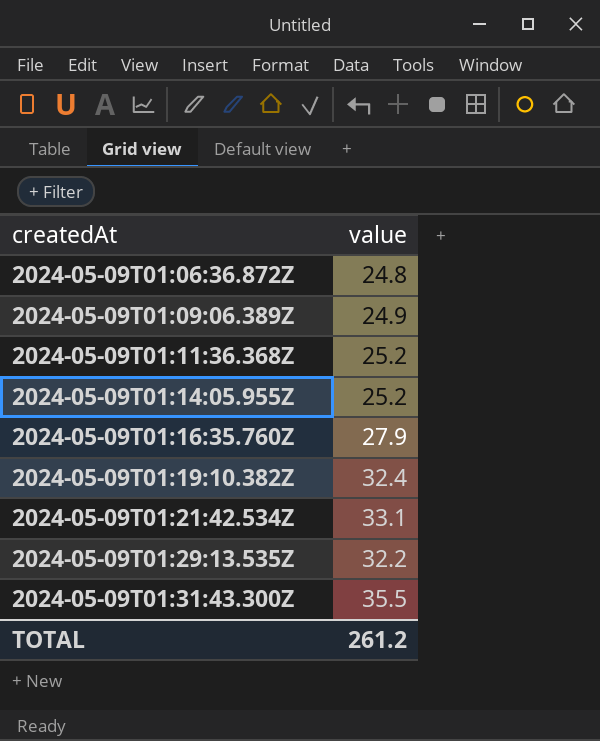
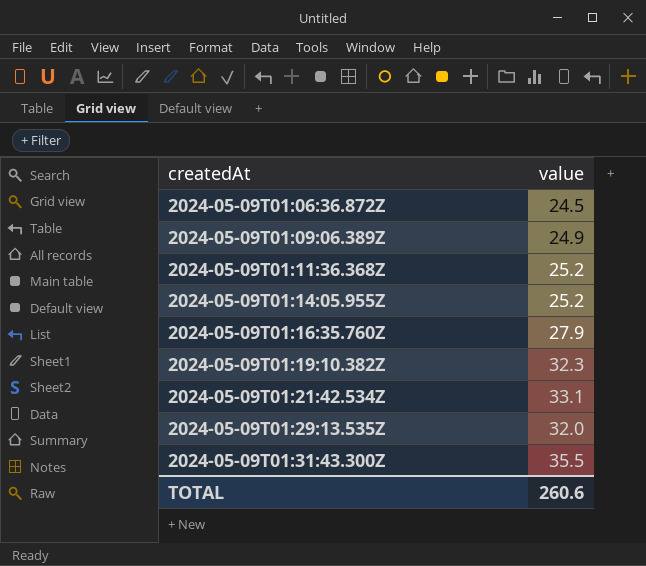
2024-05-09T01:06:36.872Z | value: 24.8 -> 24.5
2024-05-09T01:19:10.382Z | value: 32.4 -> 32.3
2024-05-09T01:29:13.535Z | value: 32.2 -> 32.0
TOTAL | value: 261.2 -> 260.6

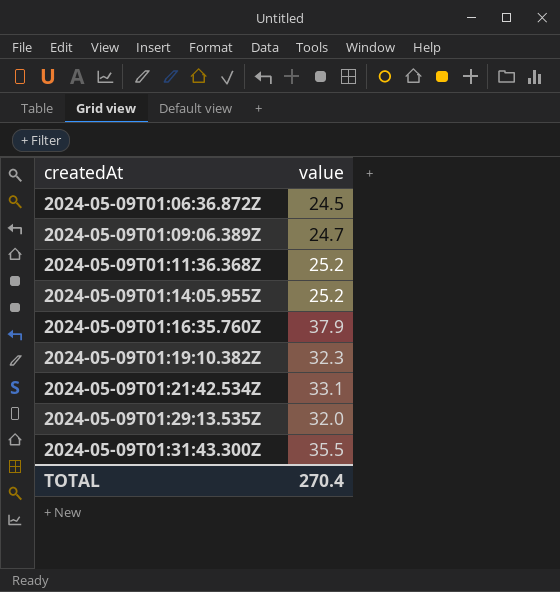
2024-05-09T01:09:06.389Z | value: 24.9 -> 24.7
2024-05-09T01:16:35.760Z | value: 27.9 -> 37.9
TOTAL | value: 260.6 -> 270.4

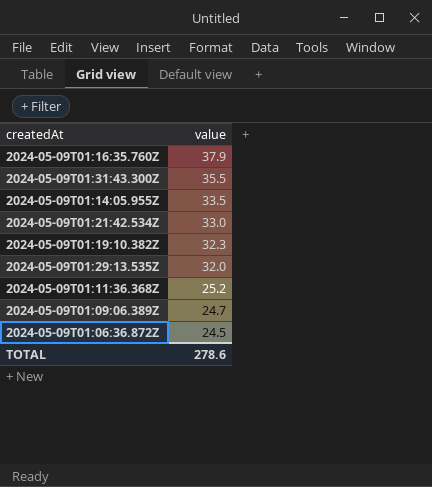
row order: createdAt ascending -> value descending
2024-05-09T01:14:05.955Z | value: 25.2 -> 33.5
2024-05-09T01:21:42.534Z | value: 33.1 -> 33.0
TOTAL | value: 270.4 -> 278.6

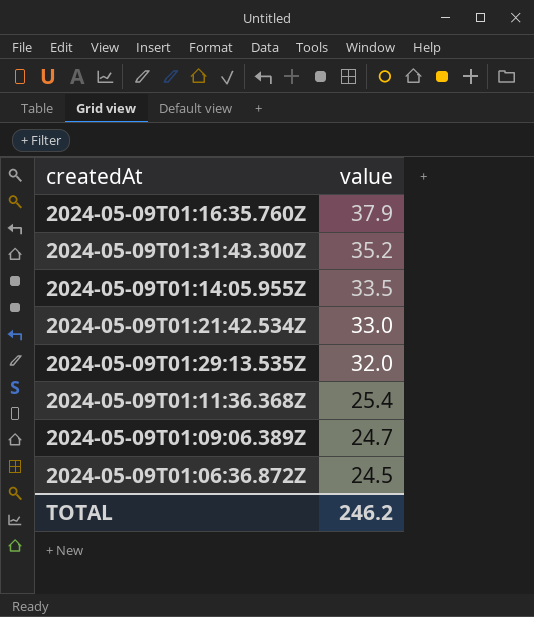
row 2024-05-09T01:19:10.382Z: 32.3 -> none
2024-05-09T01:31:43.300Z | value: 35.5 -> 35.2
2024-05-09T01:11:36.368Z | value: 25.2 -> 25.4
TOTAL | value: 278.6 -> 246.2

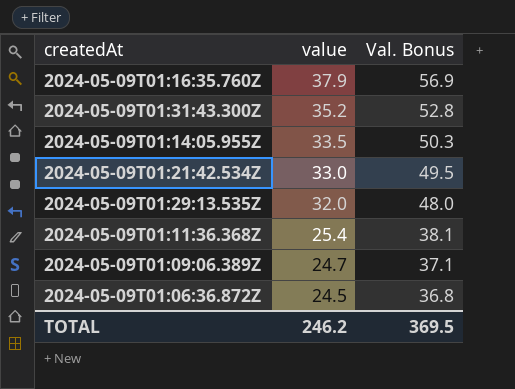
column Val. Bonus | formula: none -> [value] * 1.5

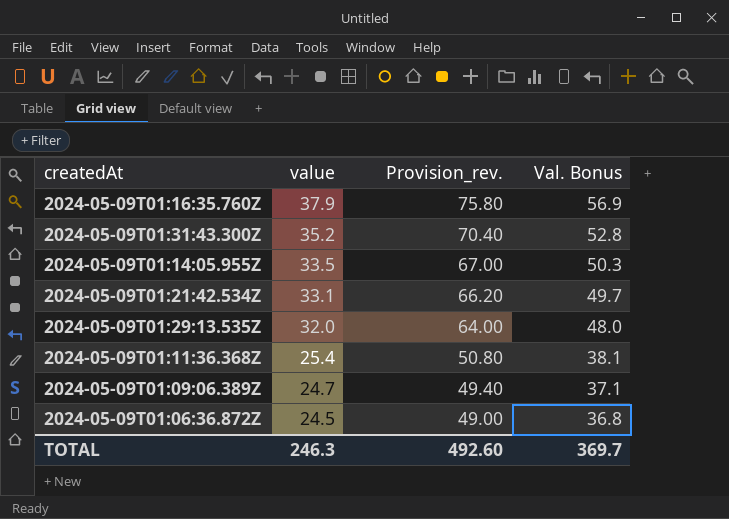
column Provision_rev. | formula: none -> [value] * 2
2024-05-09T01:21:42.534Z | value: 33.0 -> 33.1
2024-05-09T01:21:42.534Z | Val. Bonus: 49.5 -> 49.7
TOTAL | value: 246.2 -> 246.3
TOTAL | Val. Bonus: 369.5 -> 369.7

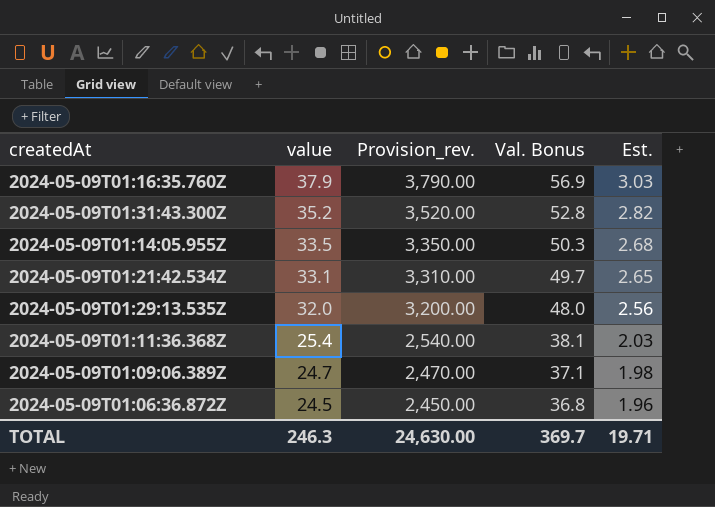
column Provision_rev. | formula: [value] * 2 -> [value] * 100
column Est. | formula: none -> [value] * 0.08
TOTAL | Provision_rev.: 492.60 -> 24,630.00

